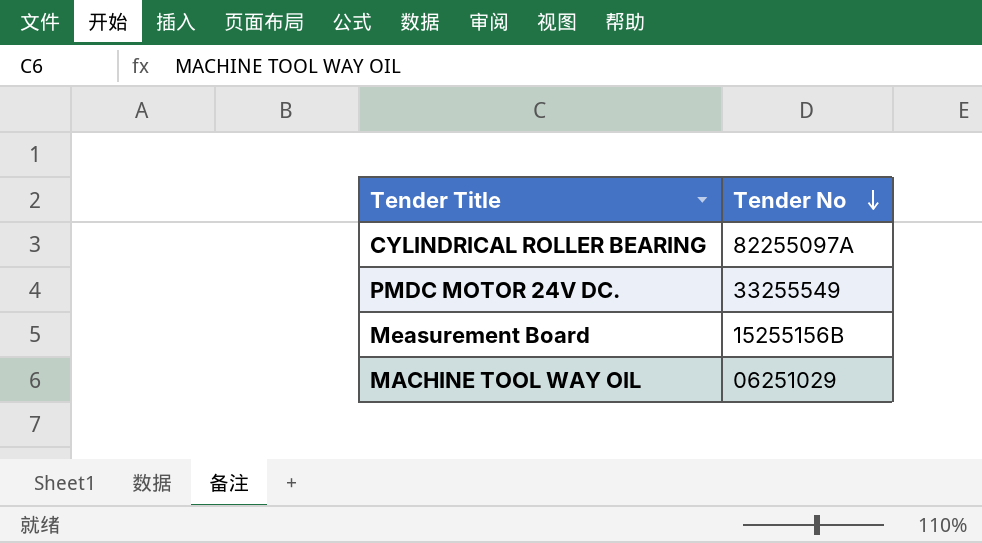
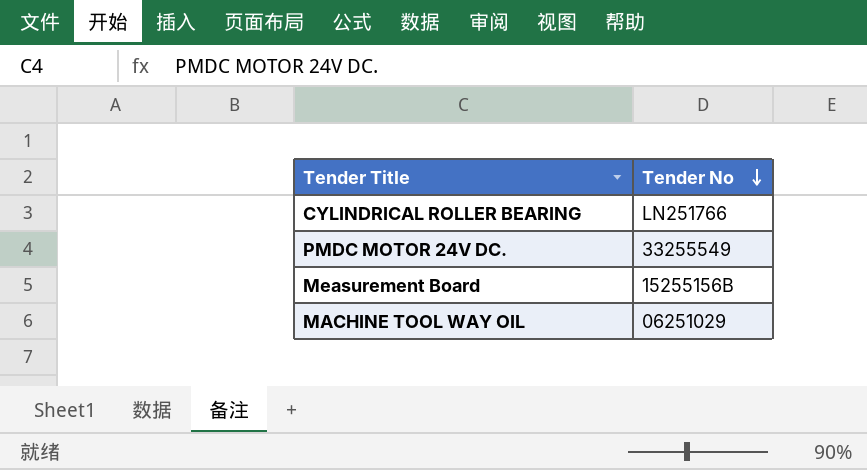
CYLINDRICAL ROLLER BEARING | Tender No: 82255097A -> LN251766

